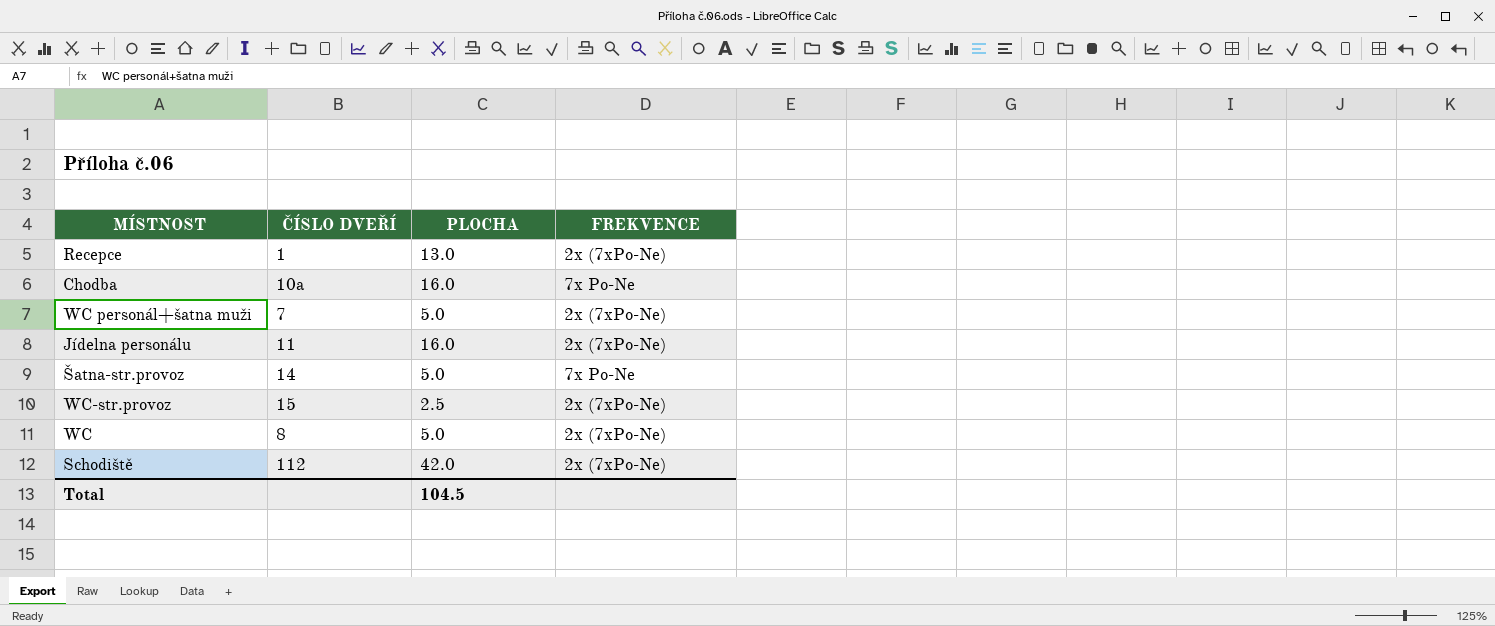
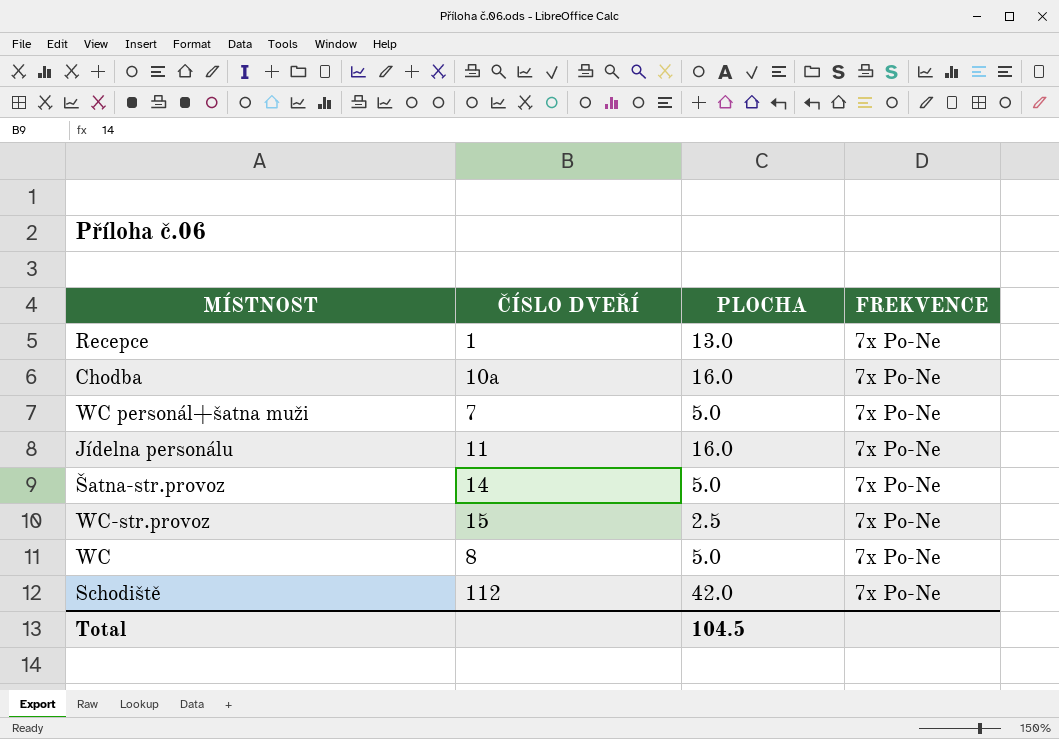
Recepce | FREKVENCE: 2x (7xPo-Ne) -> 7x Po-Ne
WC personál+šatna muži | FREKVENCE: 2x (7xPo-Ne) -> 7x Po-Ne
Jídelna personálu | FREKVENCE: 2x (7xPo-Ne) -> 7x Po-Ne
WC-str.provoz | FREKVENCE: 2x (7xPo-Ne) -> 7x Po-Ne
WC | FREKVENCE: 2x (7xPo-Ne) -> 7x Po-Ne
Schodiště | FREKVENCE: 2x (7xPo-Ne) -> 7x Po-Ne

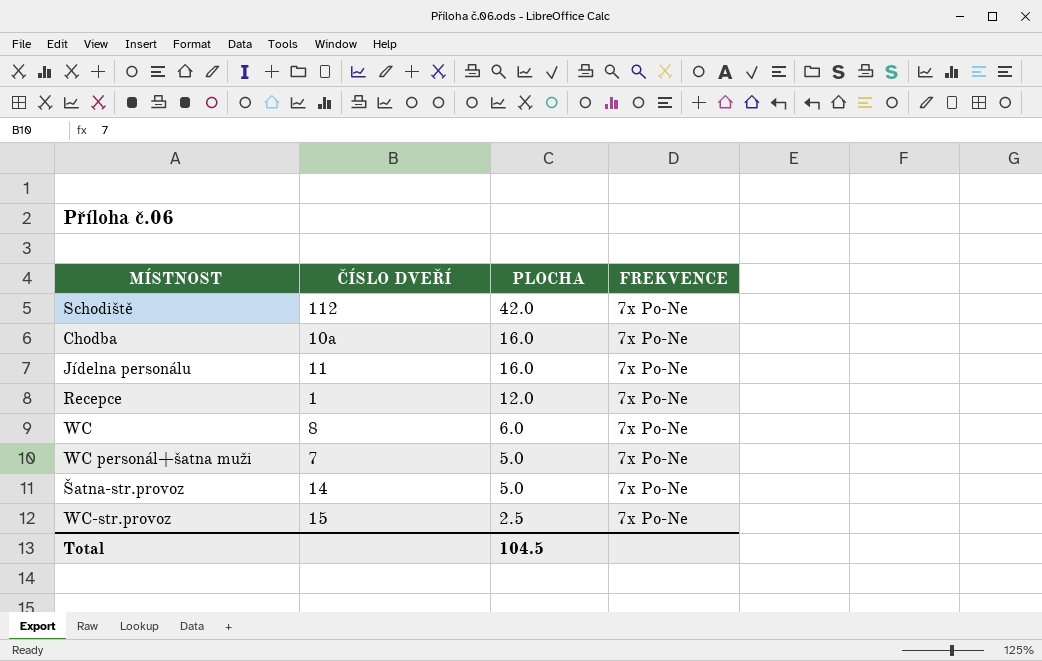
row order: none -> PLOCHA descending
Recepce | PLOCHA: 13.0 -> 12.0
WC | PLOCHA: 5.0 -> 6.0

